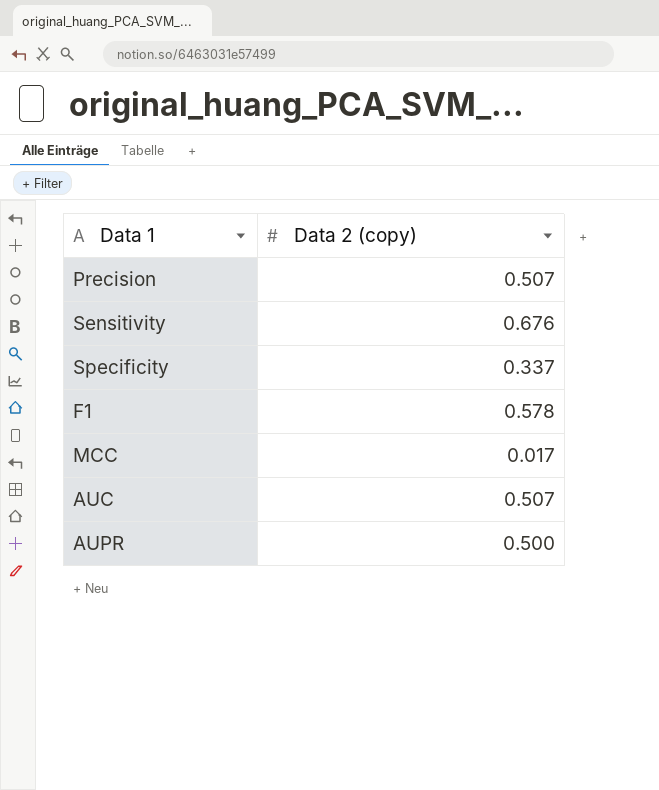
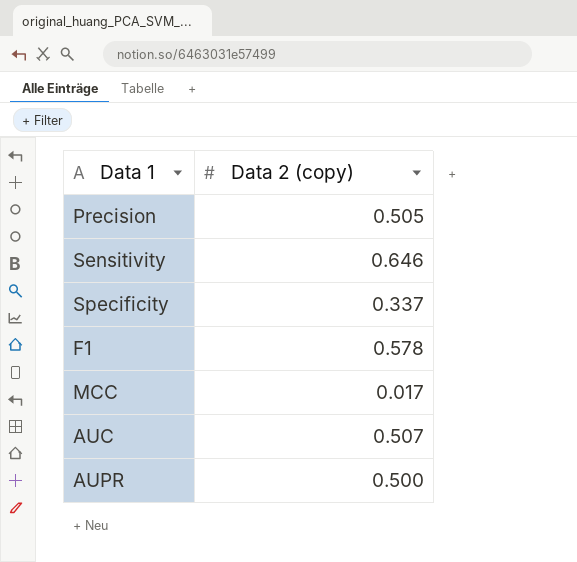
Precision | Data 2 (copy): 0.507 -> 0.505
Sensitivity | Data 2 (copy): 0.676 -> 0.646

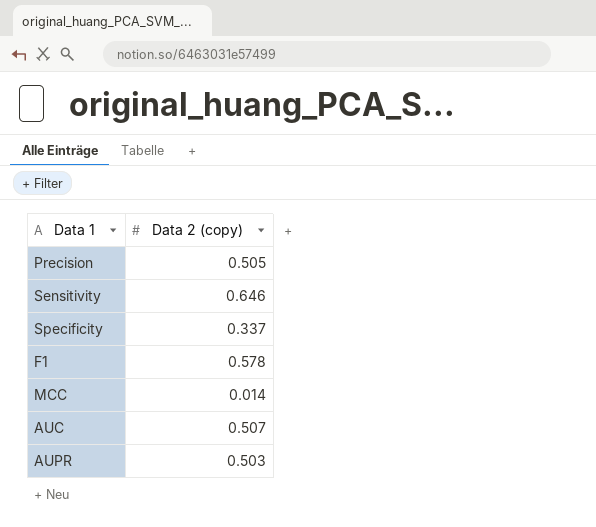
MCC | Data 2 (copy): 0.017 -> 0.014
AUPR | Data 2 (copy): 0.500 -> 0.503

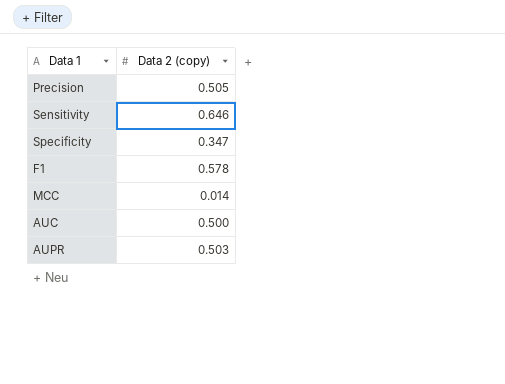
Specificity | Data 2 (copy): 0.337 -> 0.347
AUC | Data 2 (copy): 0.507 -> 0.500

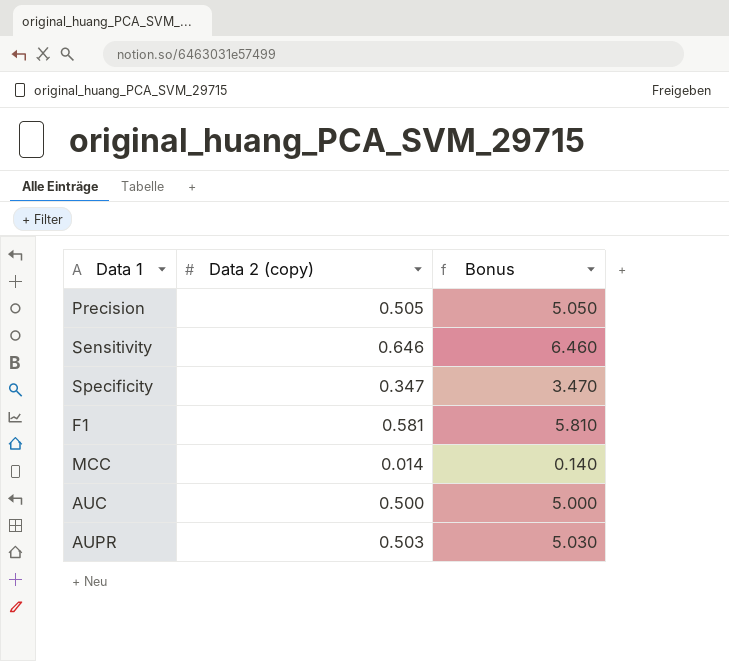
column Bonus | formula: none -> [Data 2 (copy)] * 10
F1 | Data 2 (copy): 0.578 -> 0.581

